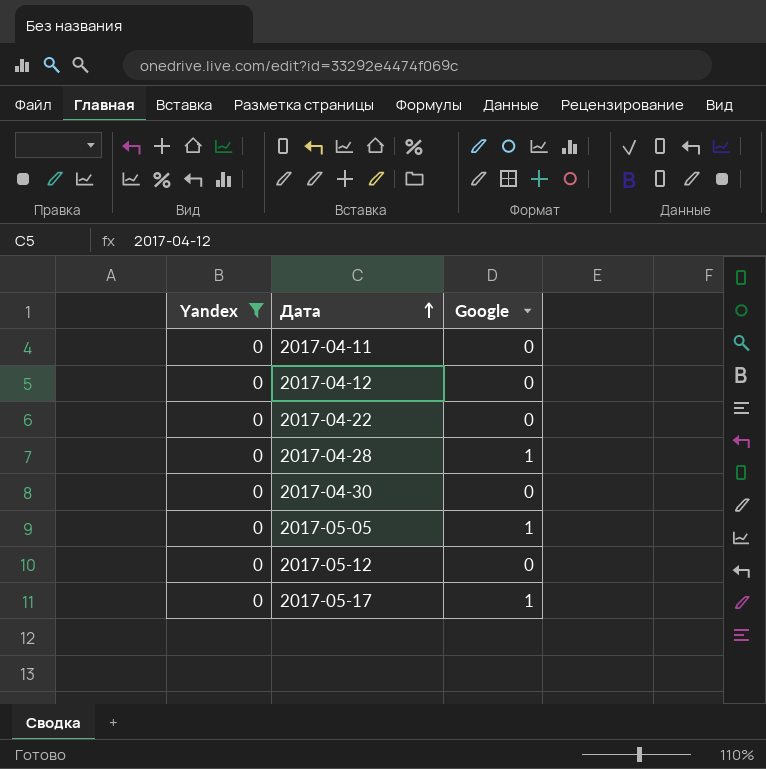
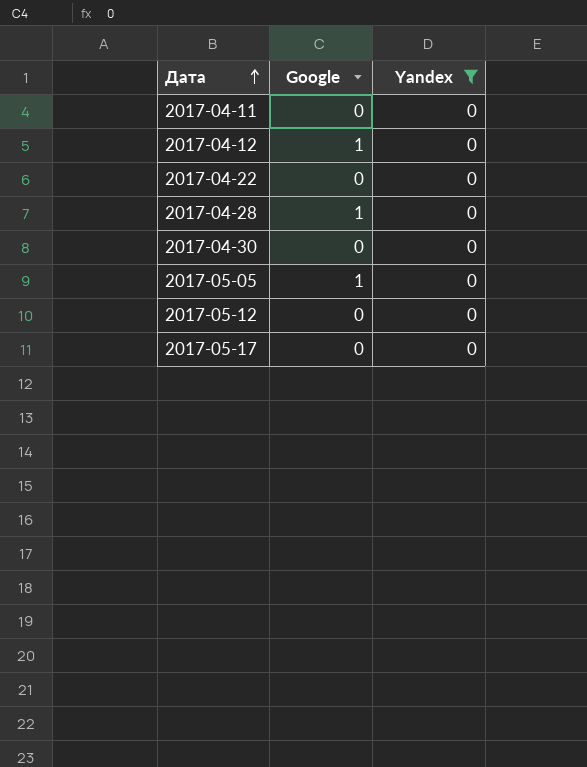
column Yandex | position: 1 -> 3
2017-04-12 | Google: 0 -> 1
2017-05-17 | Google: 1 -> 0

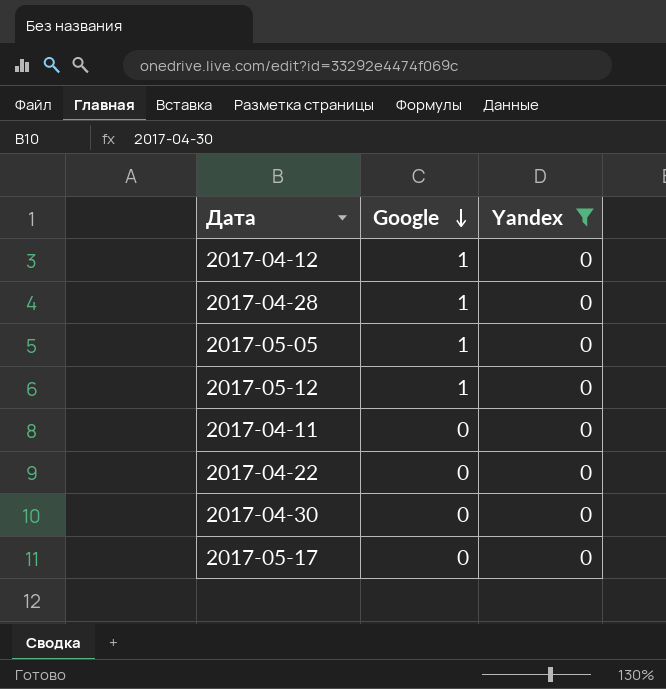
row order: Дата ascending -> Google descending
2017-05-12 | Google: 0 -> 1

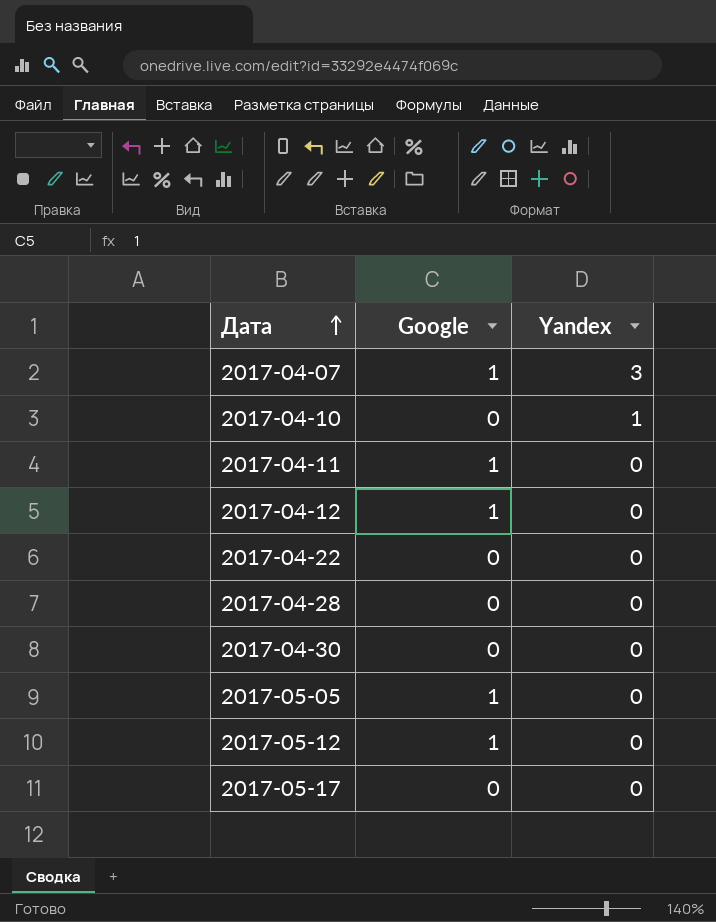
filter: Yandex = 0 -> none
row order: Google descending -> Дата ascending
2017-04-11 | Google: 0 -> 1
2017-04-28 | Google: 1 -> 0

